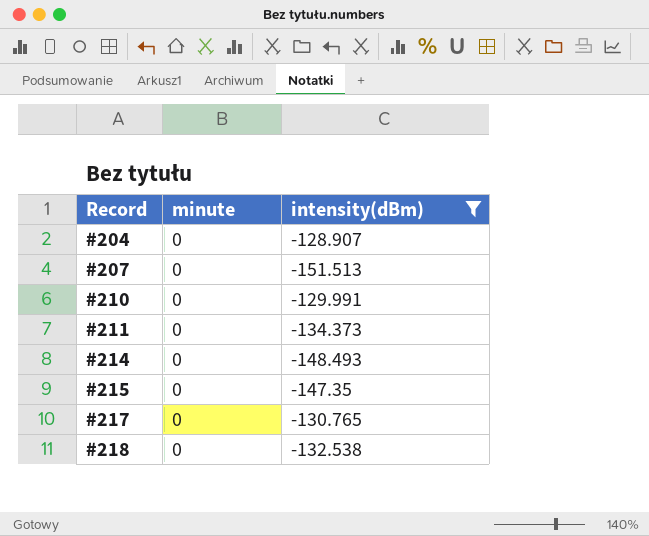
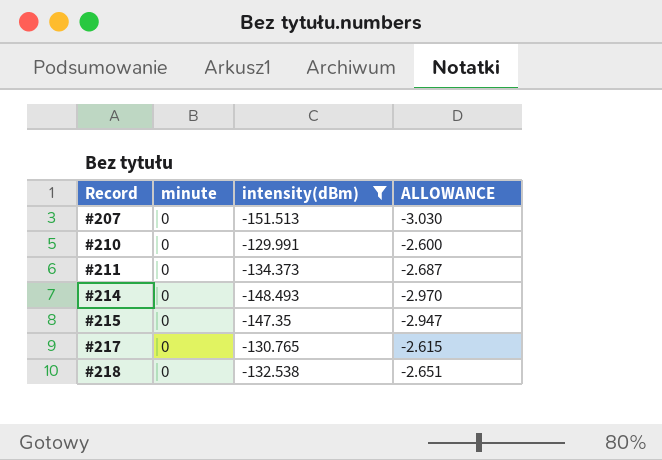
column ALLOWANCE | formula: none -> [intensity(dBm)] * 0.02
row #204: 0 | -128.907 -> none

